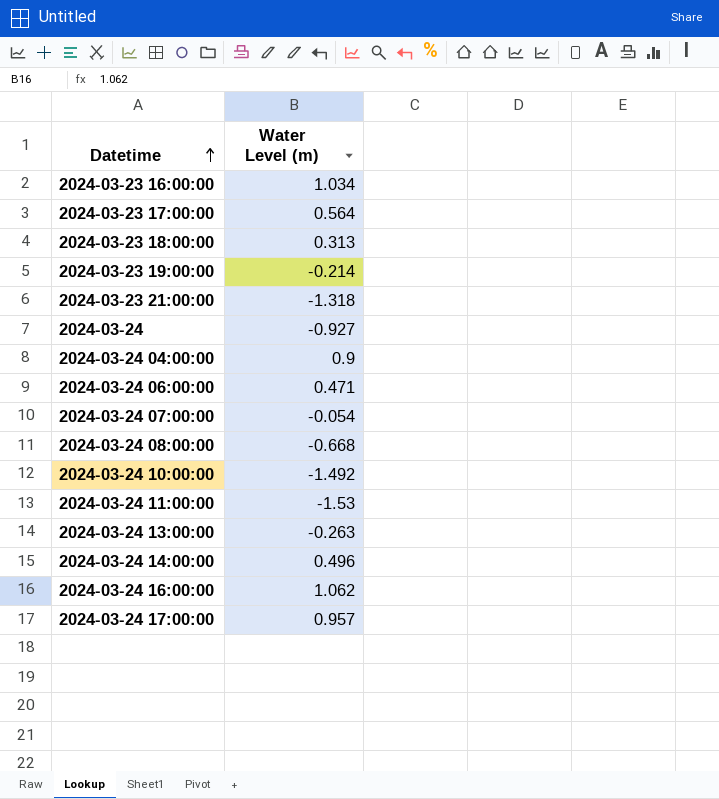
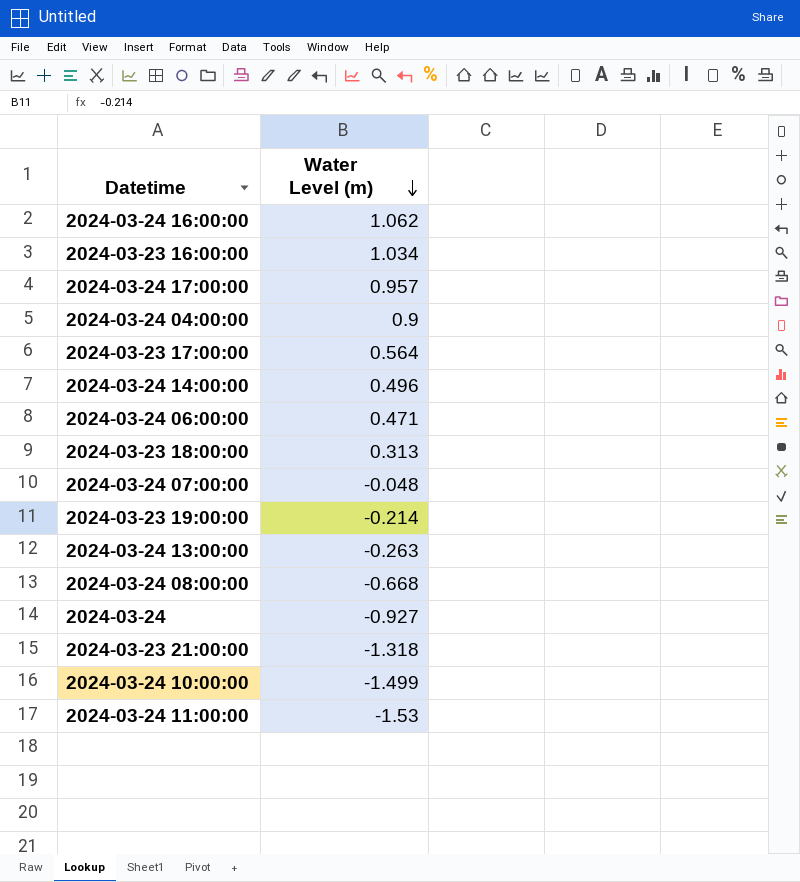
row order: Datetime ascending -> Water Level (m) descending
2024-03-24 07:00:00 | Water Level (m): -0.054 -> -0.048
2024-03-24 10:00:00 | Water Level (m): -1.492 -> -1.499

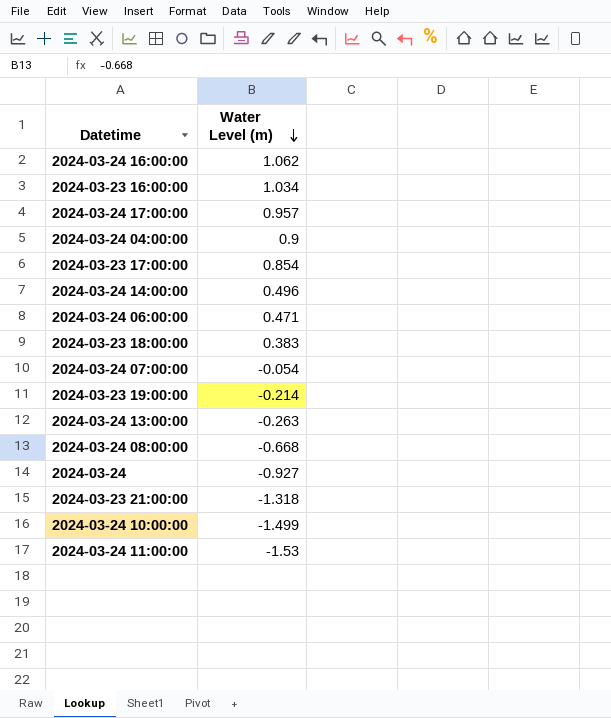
2024-03-23 17:00:00 | Water Level (m): 0.564 -> 0.854
2024-03-23 18:00:00 | Water Level (m): 0.313 -> 0.383
2024-03-24 07:00:00 | Water Level (m): -0.048 -> -0.054

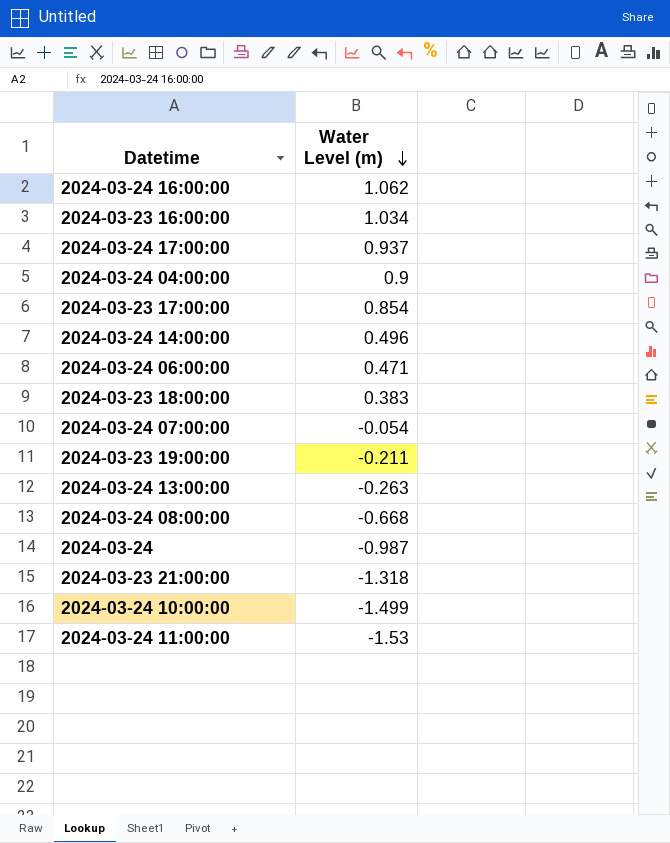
2024-03-24 17:00:00 | Water Level (m): 0.957 -> 0.937
2024-03-23 19:00:00 | Water Level (m): -0.214 -> -0.211
2024-03-24 | Water Level (m): -0.927 -> -0.987

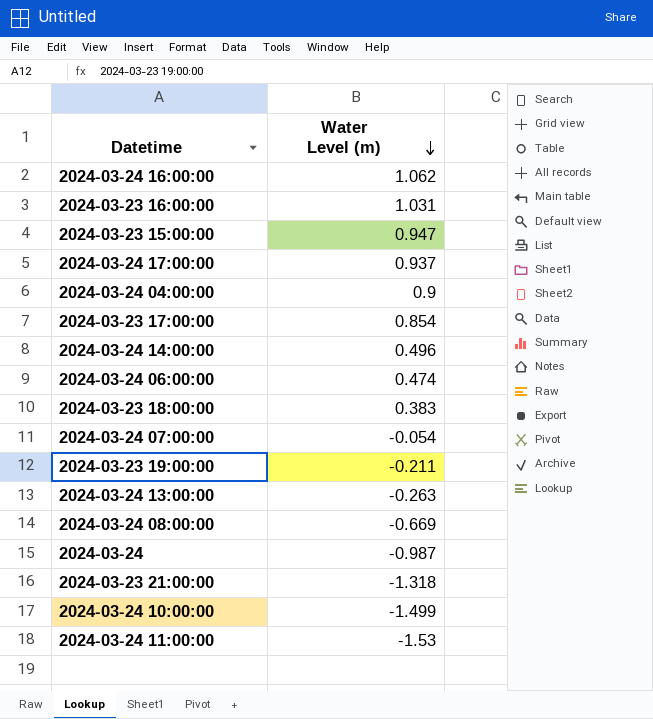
2024-03-23 16:00:00 | Water Level (m): 1.034 -> 1.031
row 2024-03-23 15:00:00: none -> 0.947
2024-03-24 06:00:00 | Water Level (m): 0.471 -> 0.474
2024-03-24 08:00:00 | Water Level (m): -0.668 -> -0.669

